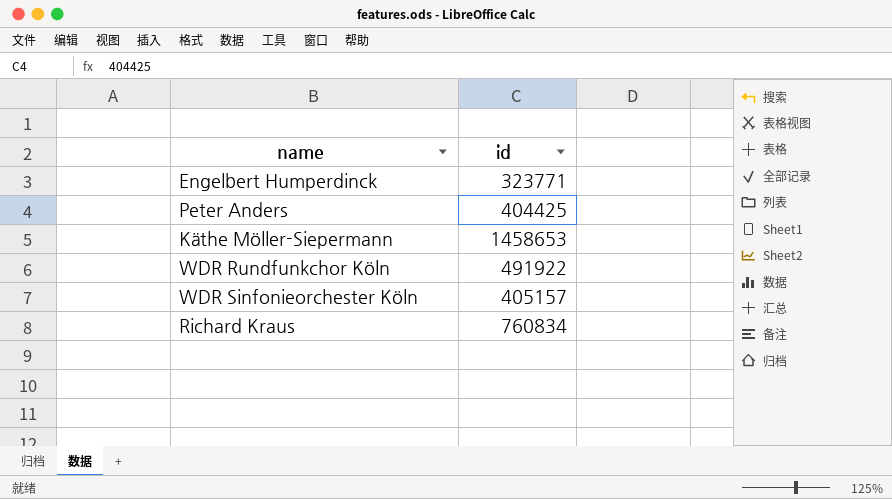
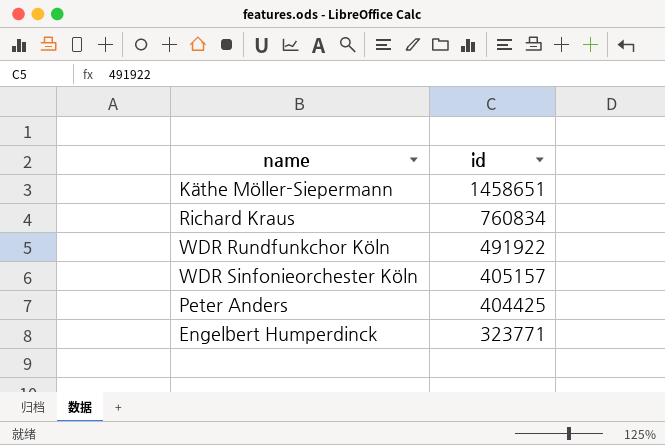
row order: none -> id descending
Käthe Möller-Siepermann | id: 1458653 -> 1458651

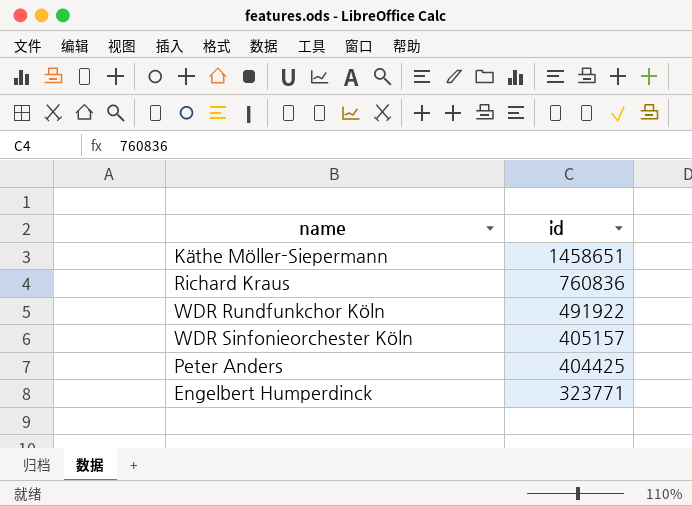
Richard Kraus | id: 760834 -> 760836

